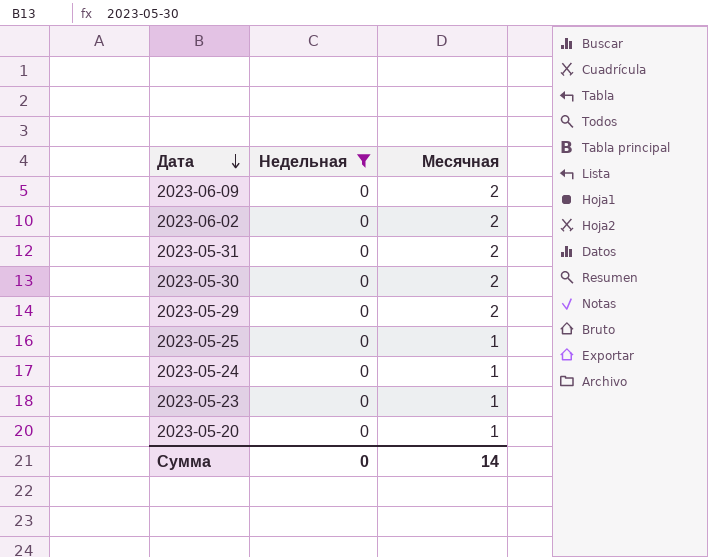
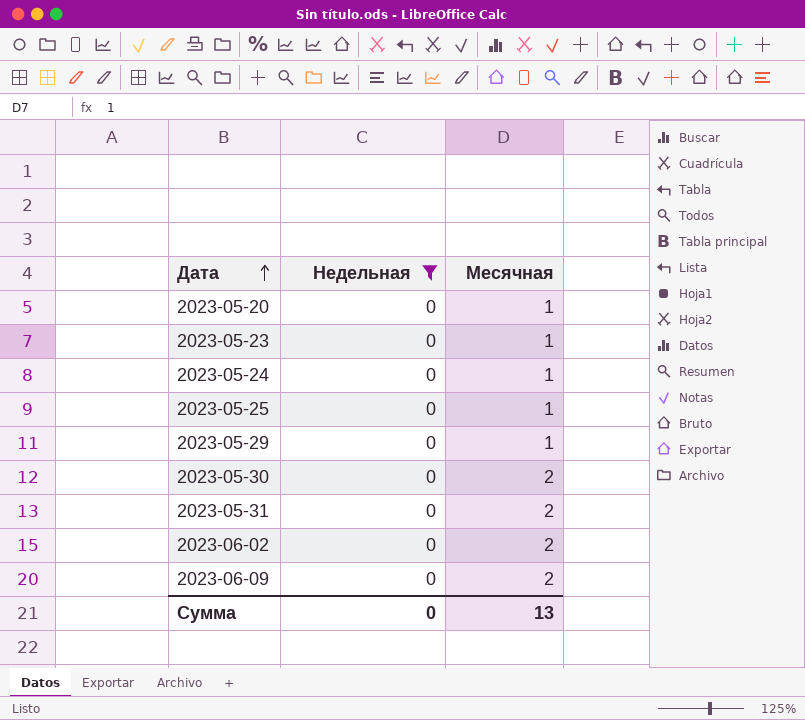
row order: Дата descending -> Дата ascending
2023-05-29 | Месячная: 2 -> 1
Сумма | Месячная: 14 -> 13

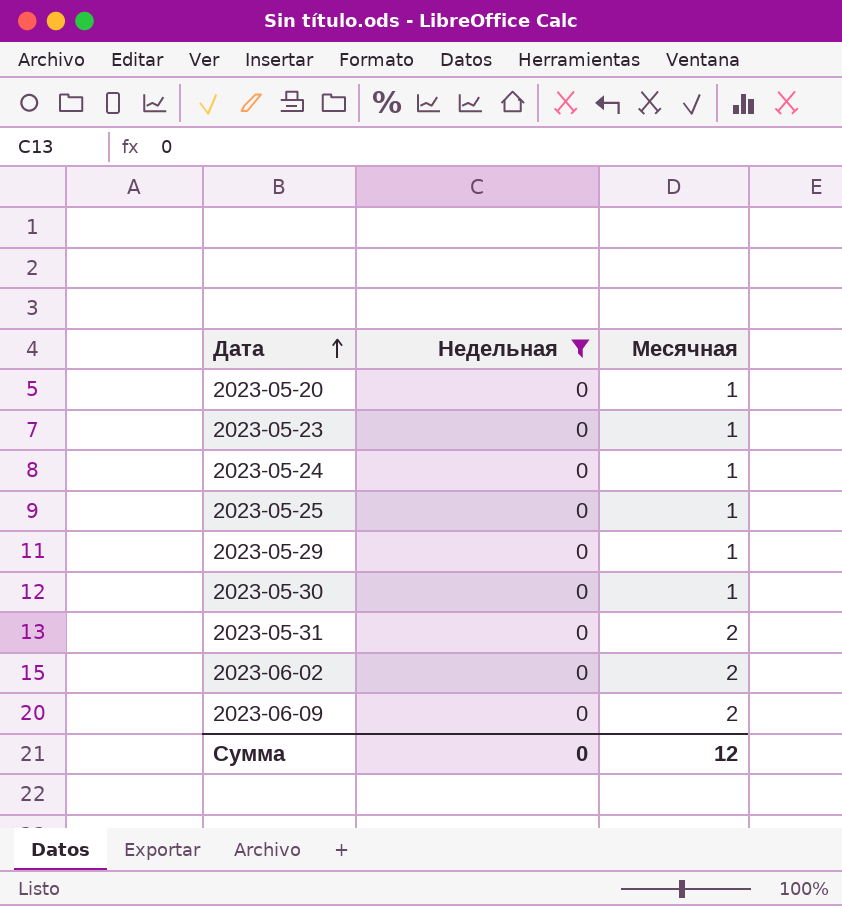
2023-05-30 | Месячная: 2 -> 1
Сумма | Месячная: 13 -> 12

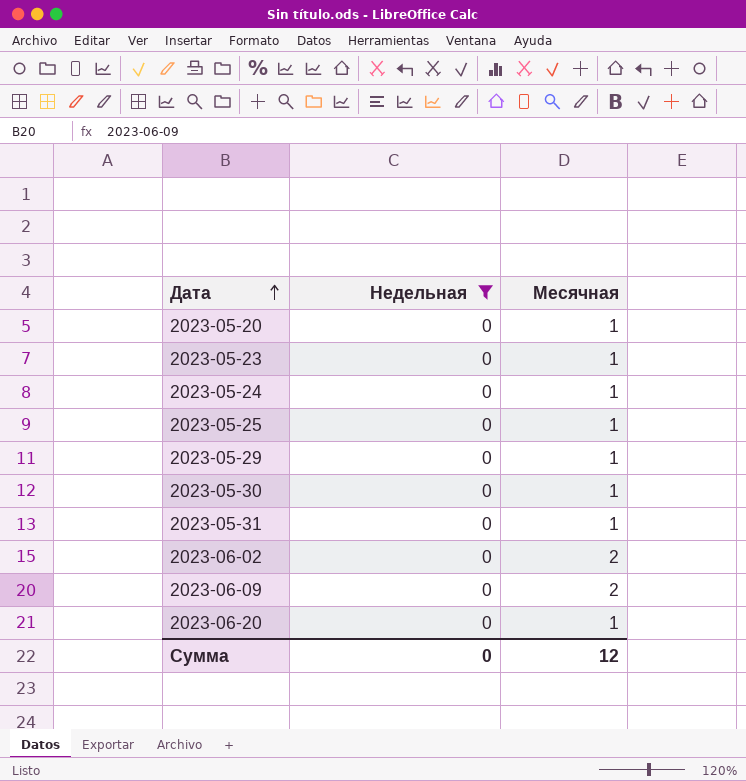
2023-05-31 | Месячная: 2 -> 1
row 2023-06-20: none -> 0 | 1

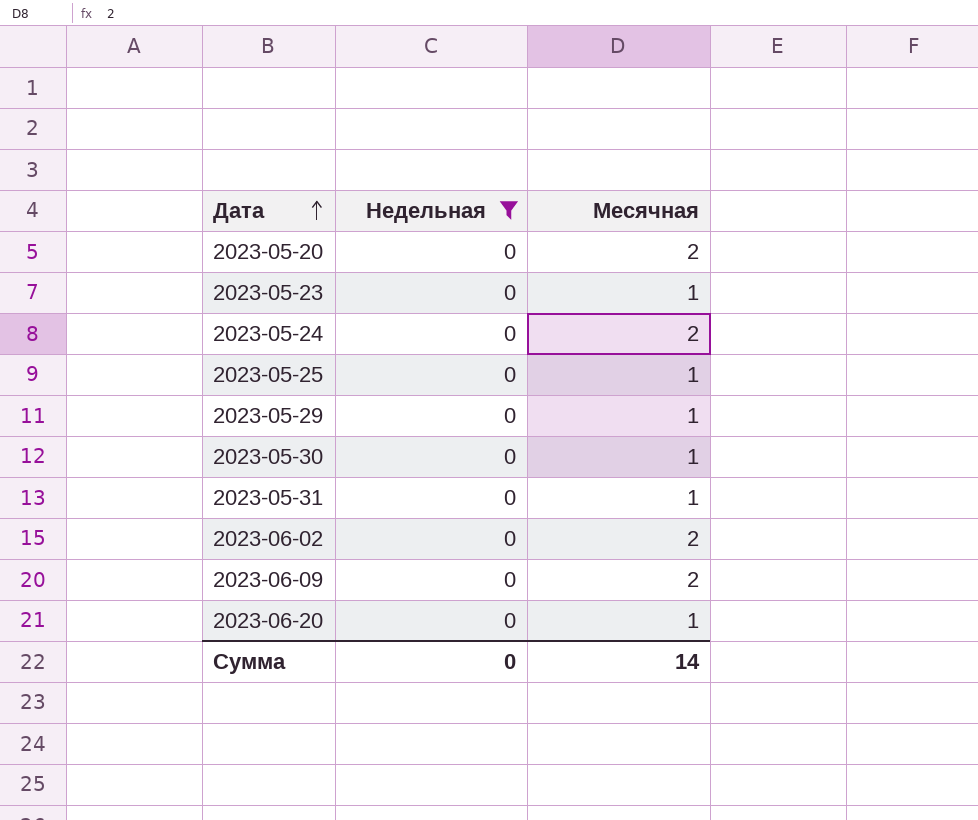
2023-05-20 | Месячная: 1 -> 2
2023-05-24 | Месячная: 1 -> 2
Сумма | Месячная: 12 -> 14

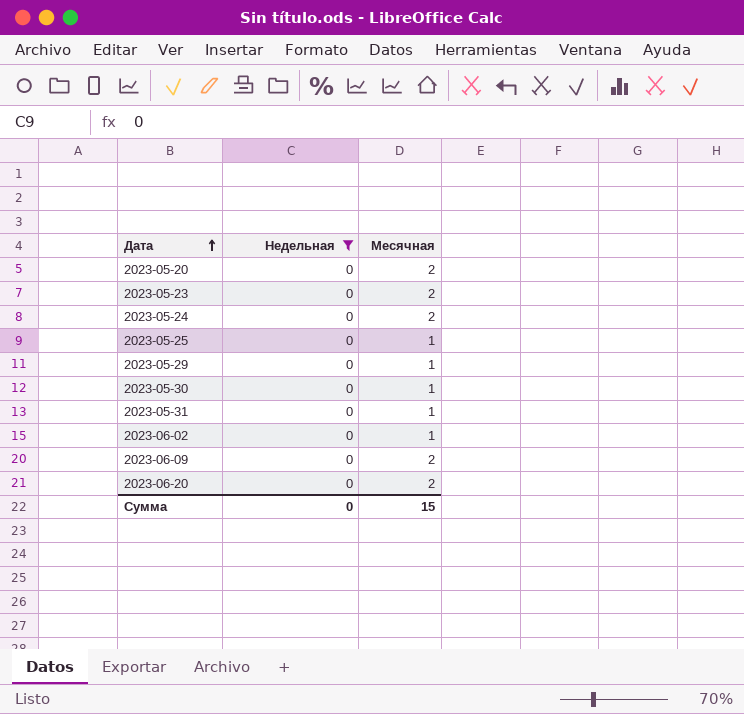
2023-05-23 | Месячная: 1 -> 2
2023-06-02 | Месячная: 2 -> 1
2023-06-20 | Месячная: 1 -> 2
Сумма | Месячная: 14 -> 15

